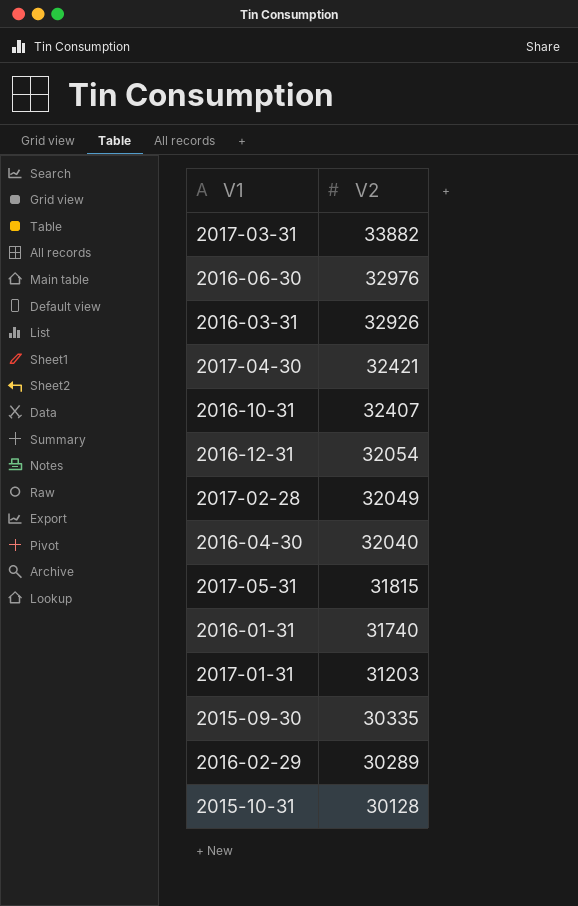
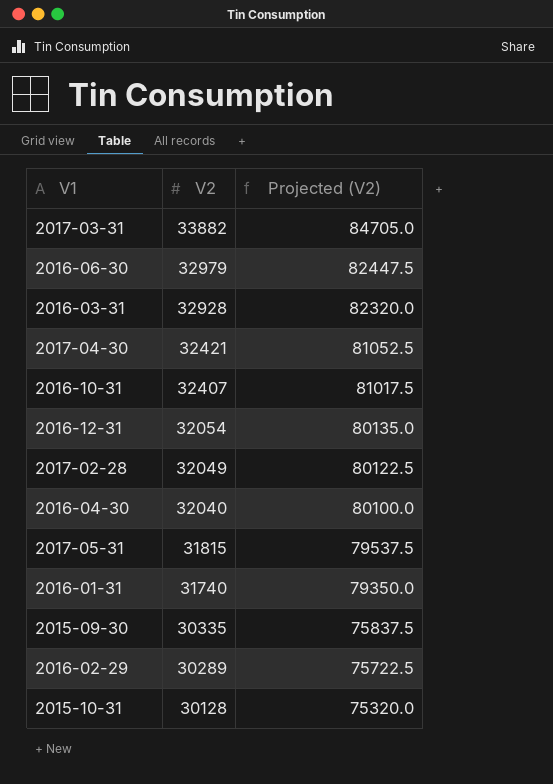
column Projected (V2) | formula: none -> [V2] * 2.5
row 2017-01-31: 31203 -> none
2016-06-30 | V2: 32976 -> 32979
2016-03-31 | V2: 32926 -> 32928

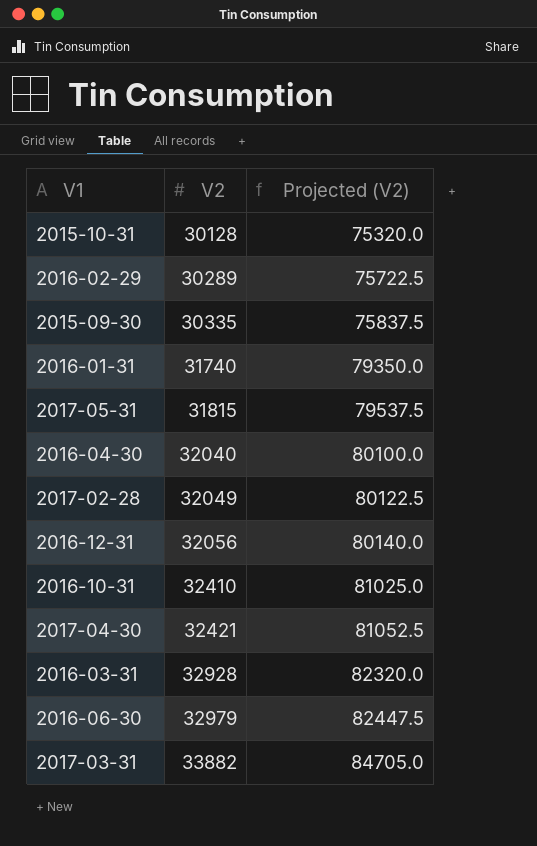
row order: V2 descending -> V2 ascending
2016-12-31 | V2: 32054 -> 32056
2016-12-31 | Projected (V2): 80135.0 -> 80140.0
2016-10-31 | V2: 32407 -> 32410
2016-10-31 | Projected (V2): 81017.5 -> 81025.0

